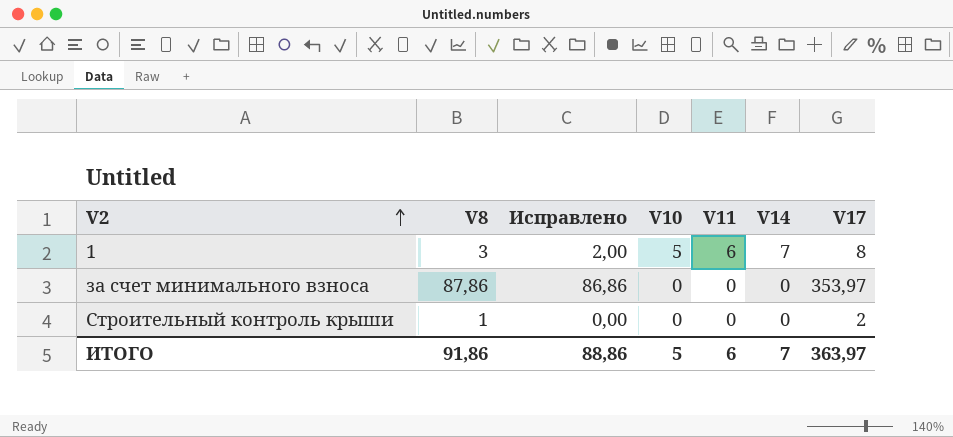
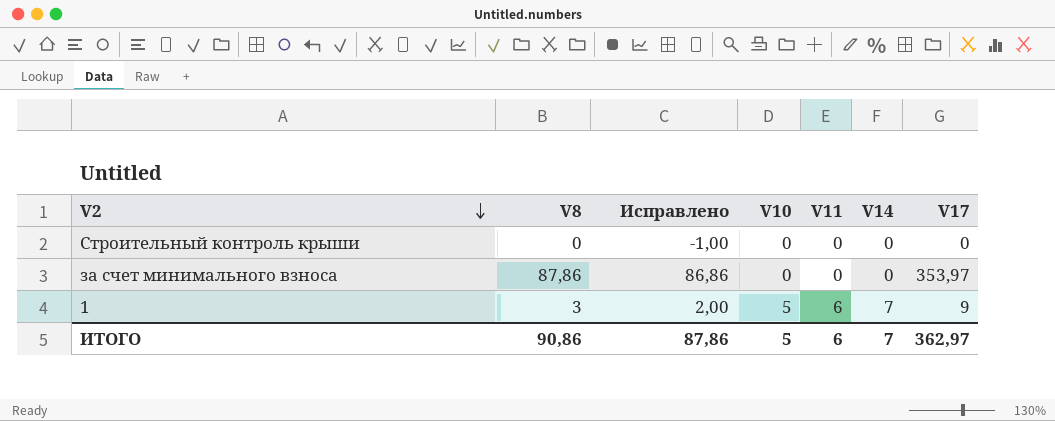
row order: V2 ascending -> V2 descending
Строительный контроль крыши | V8: 1 -> 0
Строительный контроль крыши | Исправлено: 0,00 -> -1,00
Строительный контроль крыши | V17: 2 -> 0
1 | V17: 8 -> 9
ИТОГО | V8: 91,86 -> 90,86
ИТОГО | Исправлено: 88,86 -> 87,86
ИТОГО | V17: 363,97 -> 362,97

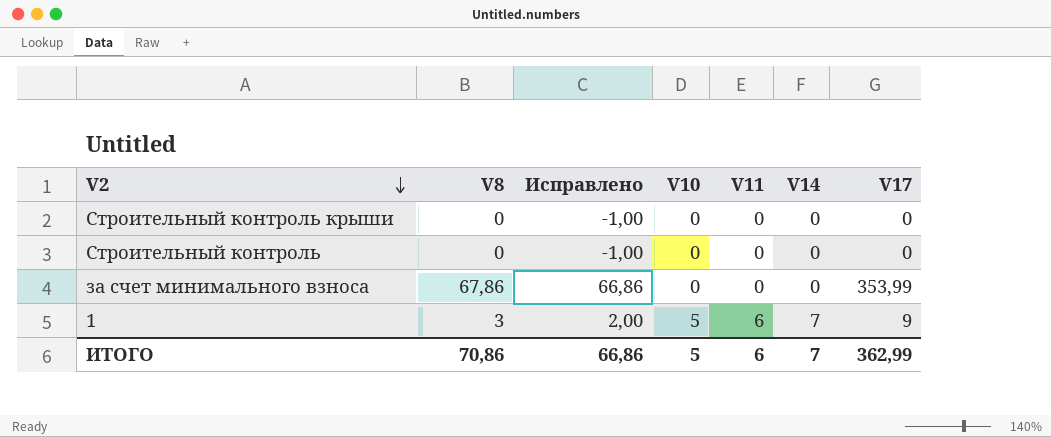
row Строительный контроль: none -> 0 | -1,00 | 0 | 0 | 0 | 0
за счет минимального взноса | V8: 87,86 -> 67,86
за счет минимального взноса | Исправлено: 86,86 -> 66,86
за счет минимального взноса | V17: 353,97 -> 353,99
ИТОГО | V8: 90,86 -> 70,86
ИТОГО | Исправлено: 87,86 -> 66,86
ИТОГО | V17: 362,97 -> 362,99

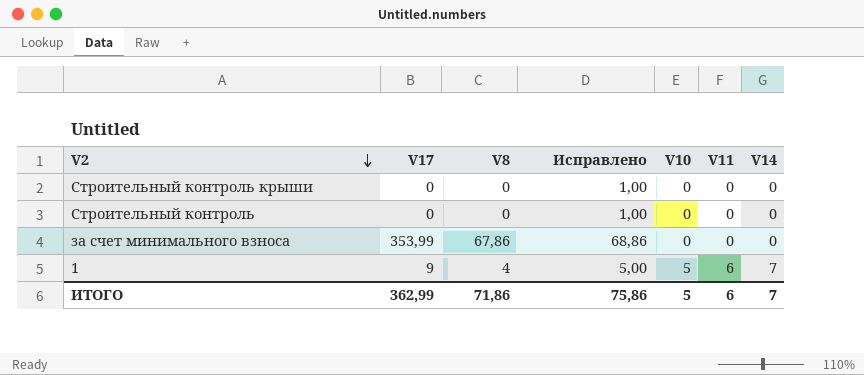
column V17 | position: 7 -> 2
column Исправлено | formula: [V8] - 1 -> [V8] + 1
1 | V8: 3 -> 4
ИТОГО | V8: 70,86 -> 71,86
ИТОГО | Исправлено: 66,86 -> 75,86

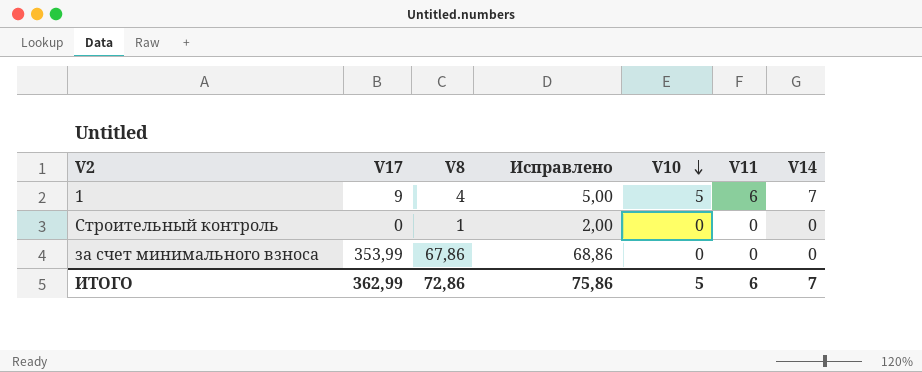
row order: V2 descending -> V10 descending
row Строительный контроль крыши: 0 | 0 | 1,00 | 0 | 0 | 0 -> none
Строительный контроль | V8: 0 -> 1
Строительный контроль | Исправлено: 1,00 -> 2,00
ИТОГО | V8: 71,86 -> 72,86

